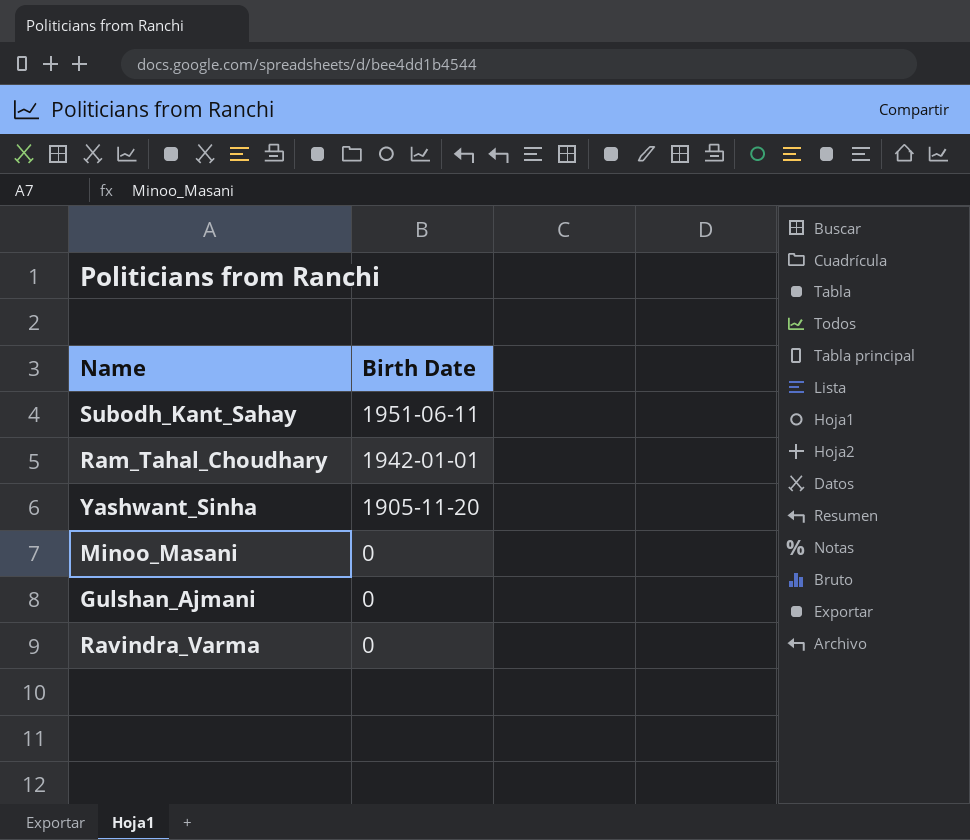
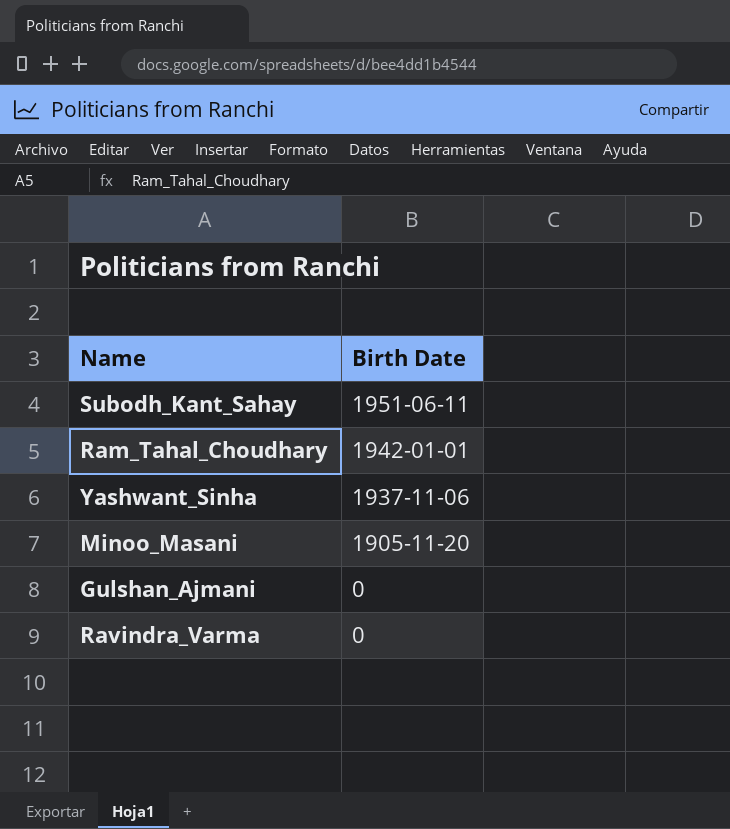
Yashwant_Sinha | Birth Date: 1905-11-20 -> 1937-11-06
Minoo_Masani | Birth Date: 0 -> 1905-11-20

